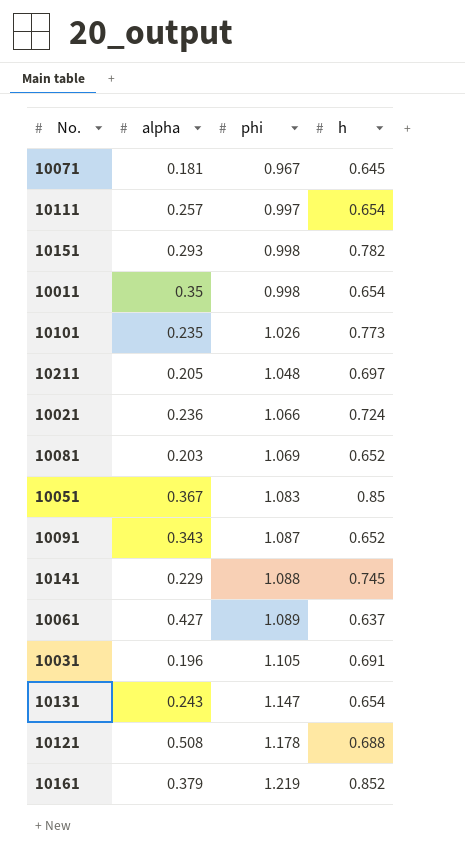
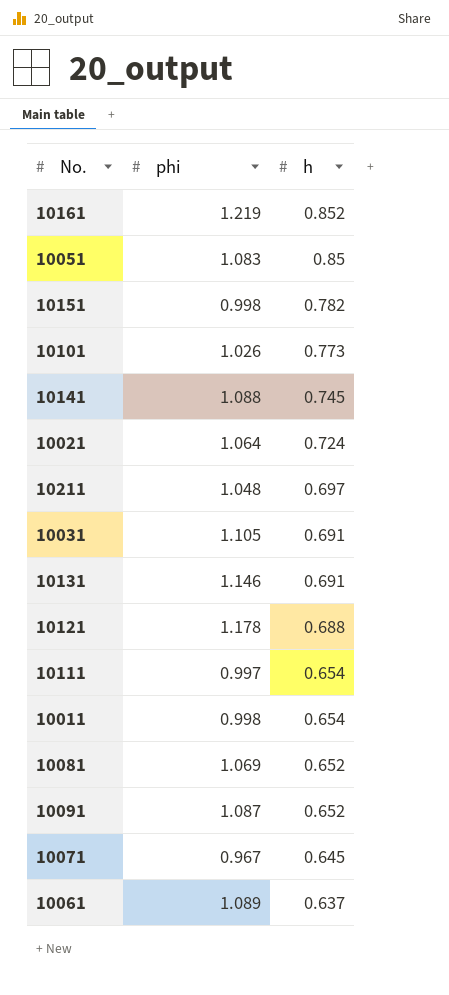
row order: phi ascending -> h descending
column alpha | position: 2 -> none
10021 | phi: 1.066 -> 1.064
10131 | phi: 1.147 -> 1.146
10131 | h: 0.654 -> 0.691

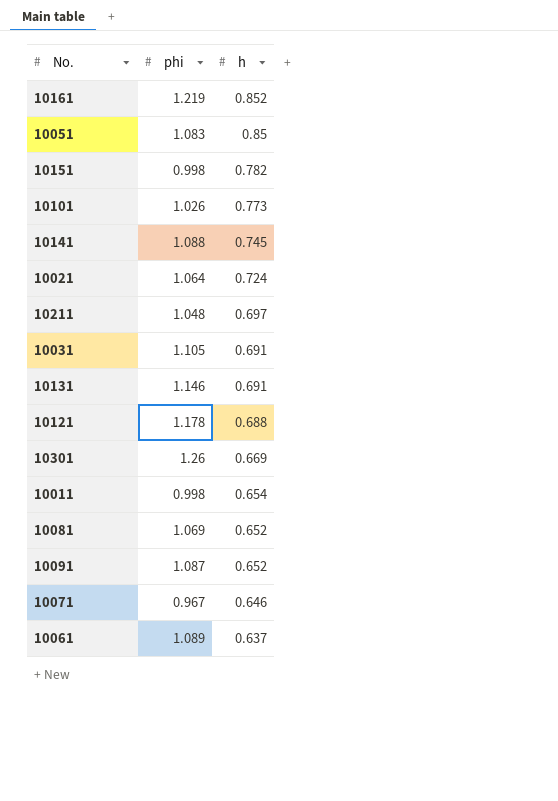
row 10111: 0.997 | 0.654 -> none
row 10301: none -> 1.26 | 0.669
10071 | h: 0.645 -> 0.646

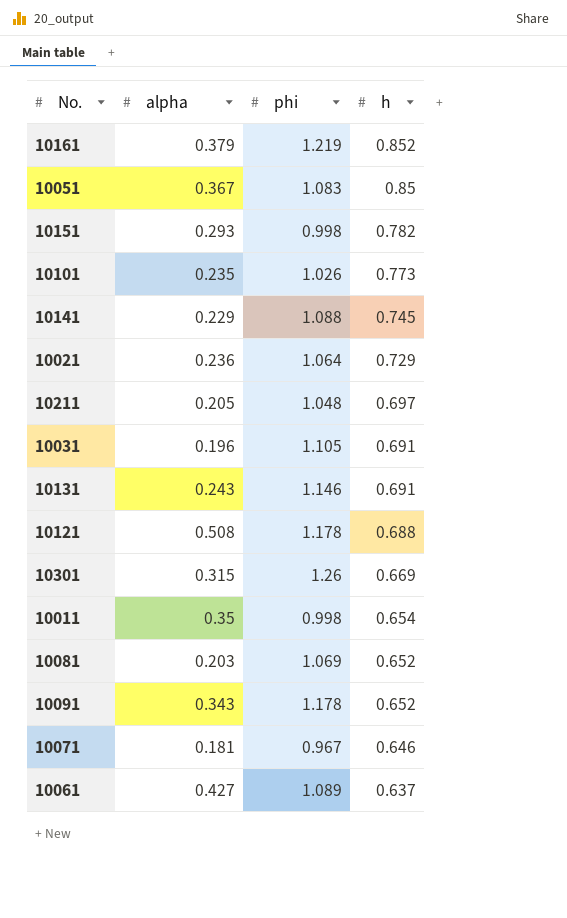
column alpha | position: none -> 2
10021 | h: 0.724 -> 0.729
10091 | phi: 1.087 -> 1.178

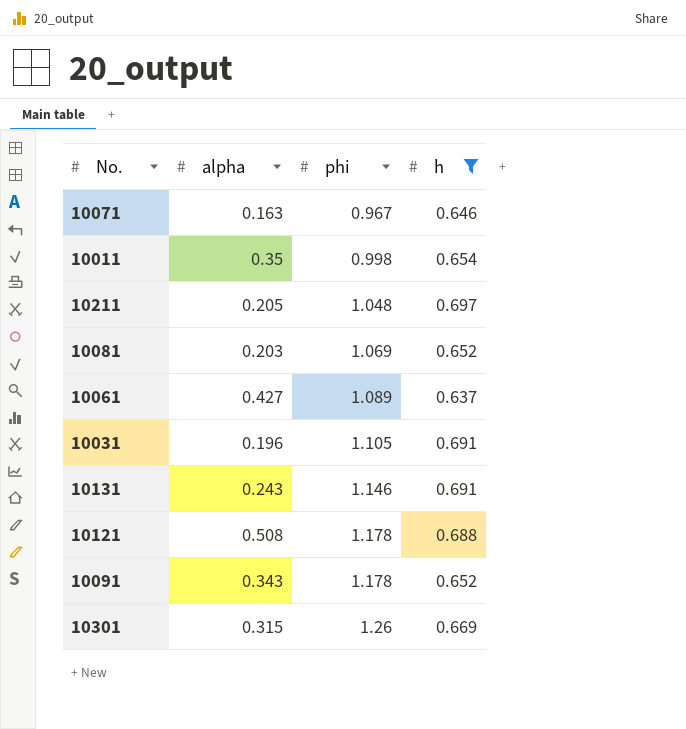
filter: none -> h <= 0.697
row order: h descending -> phi ascending
10071 | alpha: 0.181 -> 0.163

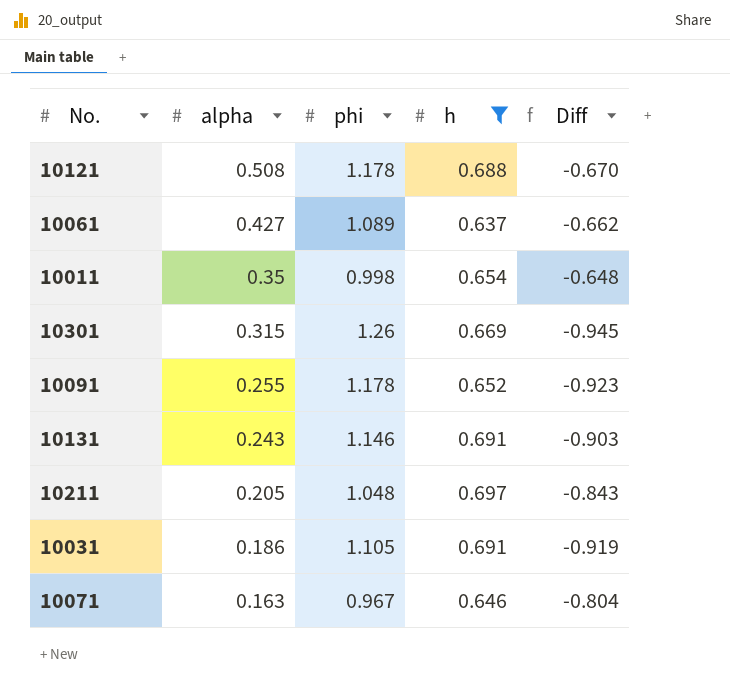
row order: phi ascending -> alpha descending
column Diff | formula: none -> [alpha] - [phi]
row 10081: 0.203 | 1.069 | 0.652 -> none
10091 | alpha: 0.343 -> 0.255
10031 | alpha: 0.196 -> 0.186

